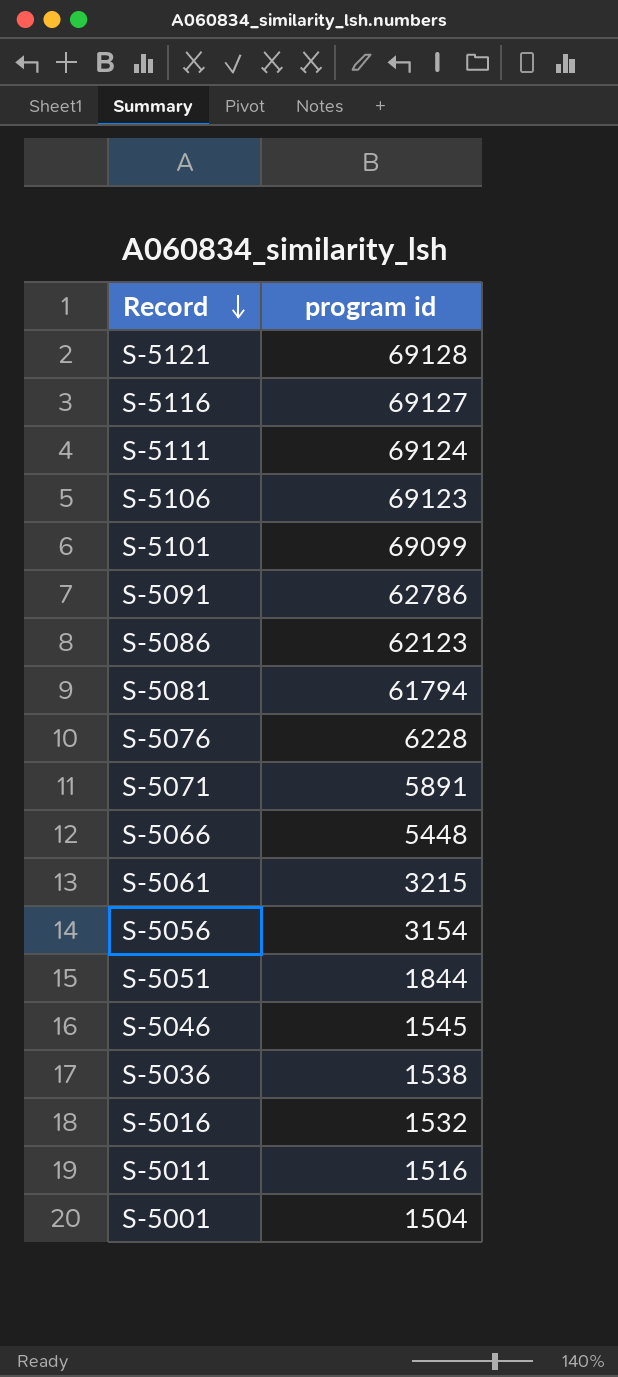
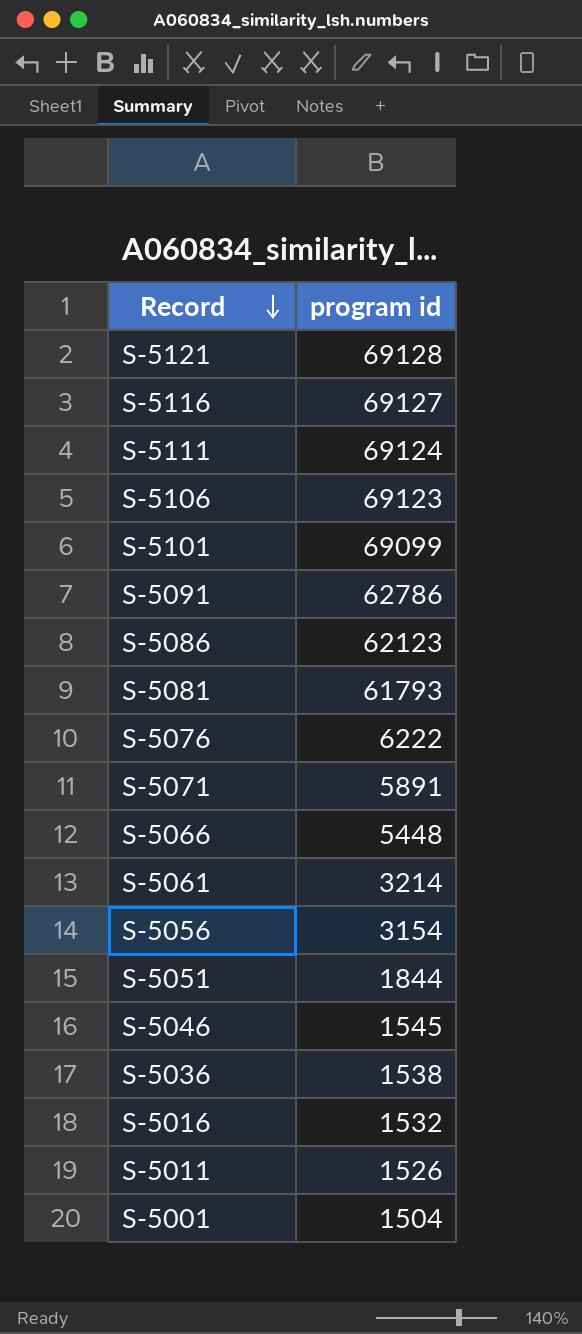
S-5081 | program id: 61794 -> 61793
S-5076 | program id: 6228 -> 6222
S-5061 | program id: 3215 -> 3214
S-5011 | program id: 1516 -> 1526

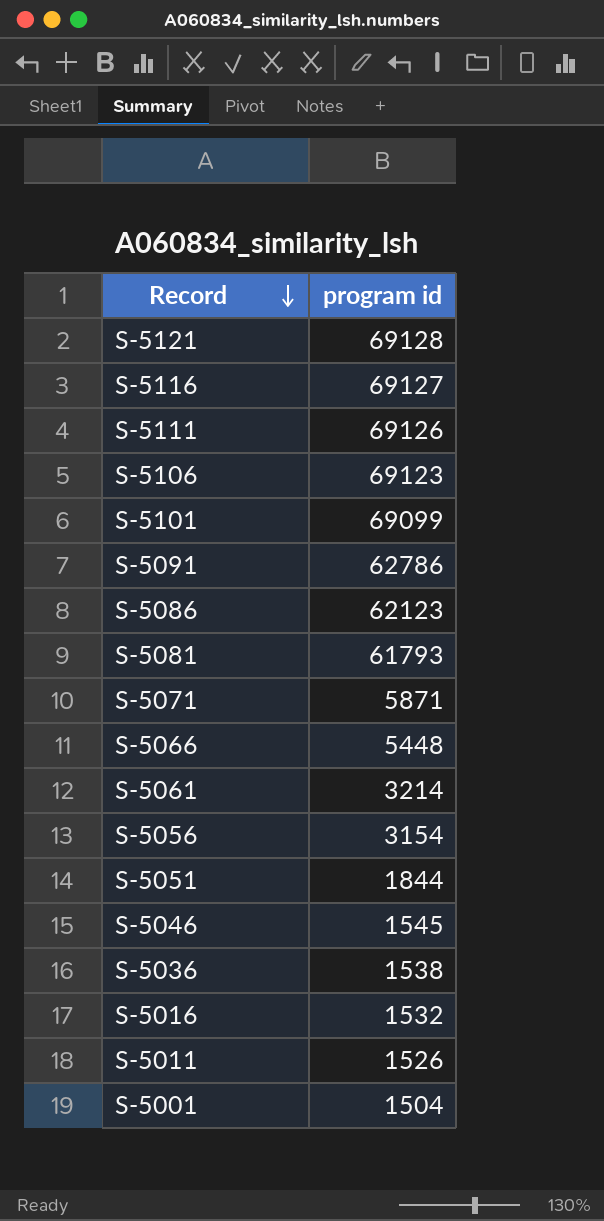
row S-5076: 6222 -> none
S-5111 | program id: 69124 -> 69126
S-5071 | program id: 5891 -> 5871

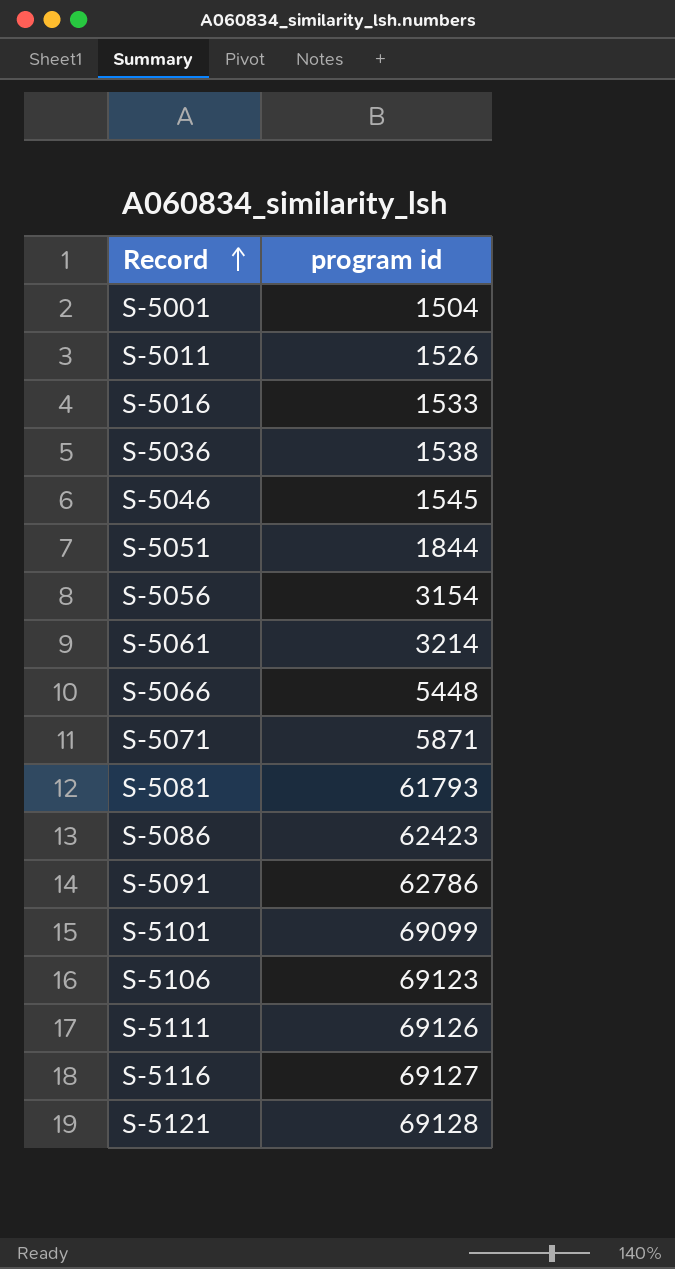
row order: Record descending -> Record ascending
S-5016 | program id: 1532 -> 1533
S-5086 | program id: 62123 -> 62423

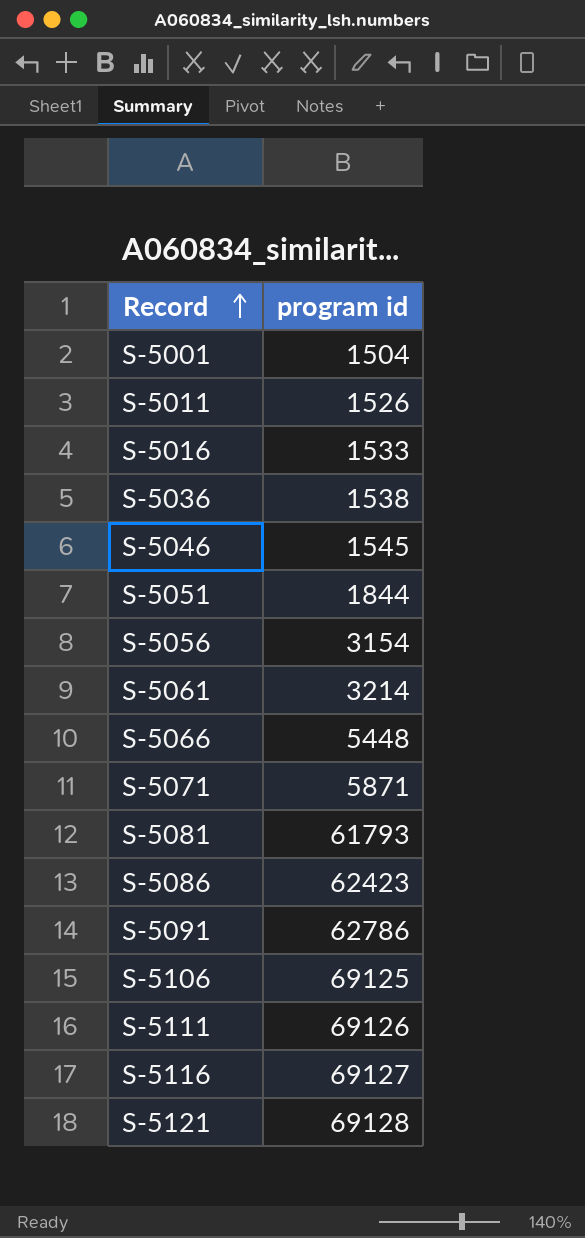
row S-5101: 69099 -> none
S-5106 | program id: 69123 -> 69125

